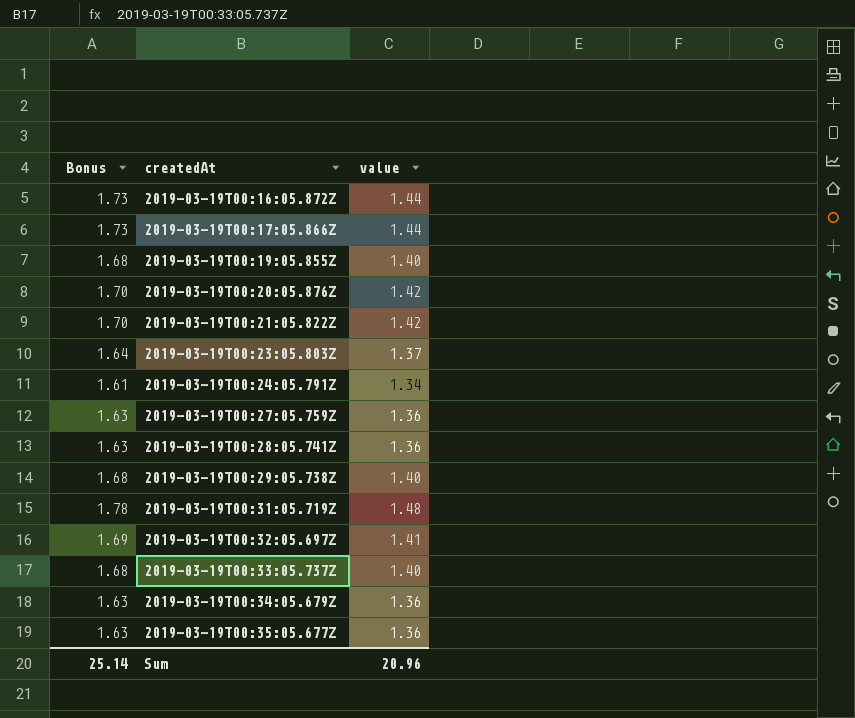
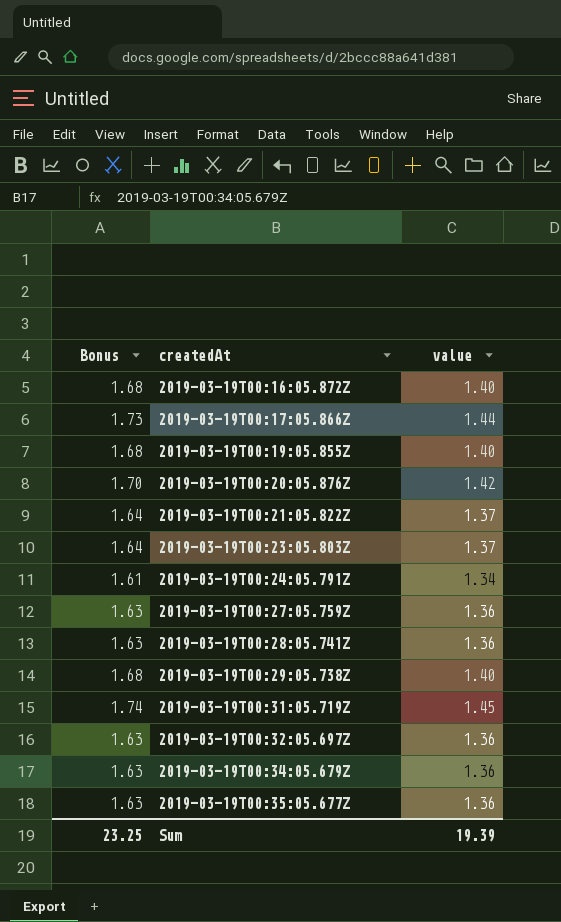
row 2019-03-19T00:33:05.737Z: 1.68 | 1.40 -> none
2019-03-19T00:16:05.872Z | Bonus: 1.73 -> 1.68
2019-03-19T00:16:05.872Z | value: 1.44 -> 1.40
2019-03-19T00:21:05.822Z | Bonus: 1.70 -> 1.64
2019-03-19T00:21:05.822Z | value: 1.42 -> 1.37
2019-03-19T00:31:05.719Z | Bonus: 1.78 -> 1.74
2019-03-19T00:31:05.719Z | value: 1.48 -> 1.45
2019-03-19T00:32:05.697Z | Bonus: 1.69 -> 1.63
2019-03-19T00:32:05.697Z | value: 1.41 -> 1.36
Sum | Bonus: 25.14 -> 23.25
Sum | value: 20.96 -> 19.39

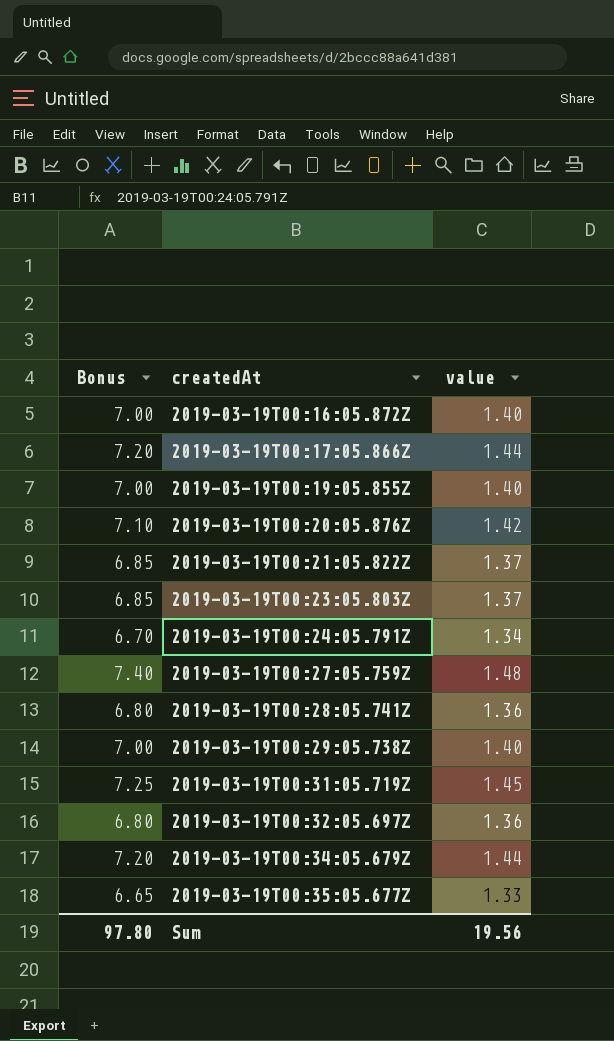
column Bonus | formula: [value] * 1.2 -> [value] * 5
2019-03-19T00:27:05.759Z | value: 1.36 -> 1.48
2019-03-19T00:34:05.679Z | value: 1.36 -> 1.44
2019-03-19T00:35:05.677Z | value: 1.36 -> 1.33
Sum | Bonus: 23.25 -> 97.80
Sum | value: 19.39 -> 19.56

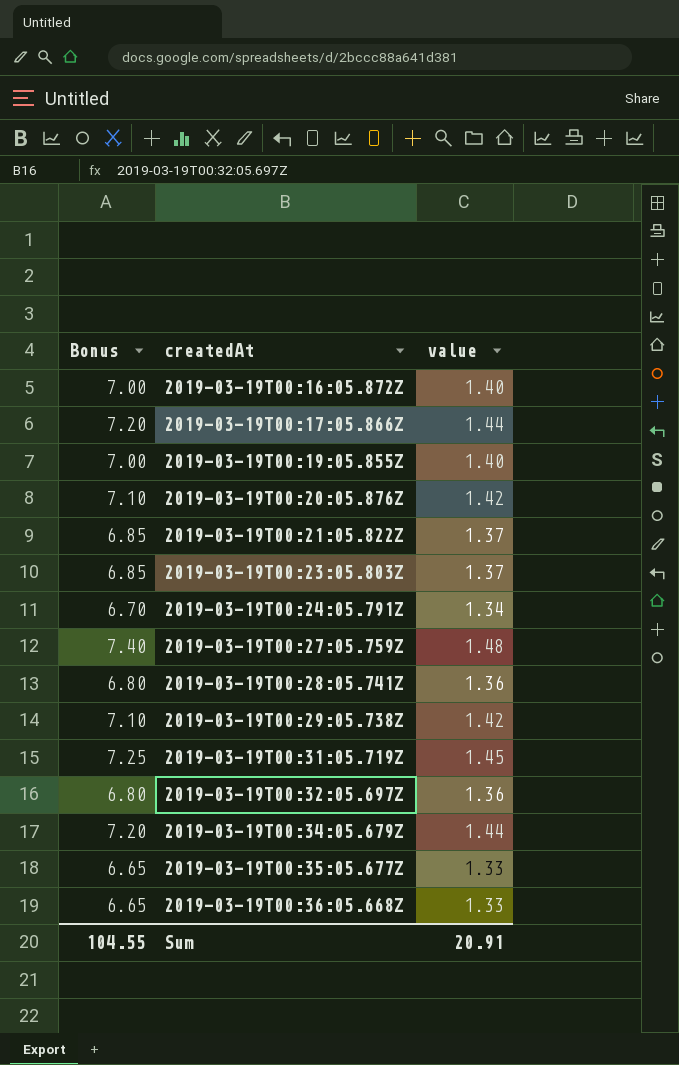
2019-03-19T00:29:05.738Z | Bonus: 7.00 -> 7.10
2019-03-19T00:29:05.738Z | value: 1.40 -> 1.42
row 2019-03-19T00:36:05.668Z: none -> 6.65 | 1.33
Sum | Bonus: 97.80 -> 104.55
Sum | value: 19.56 -> 20.91

